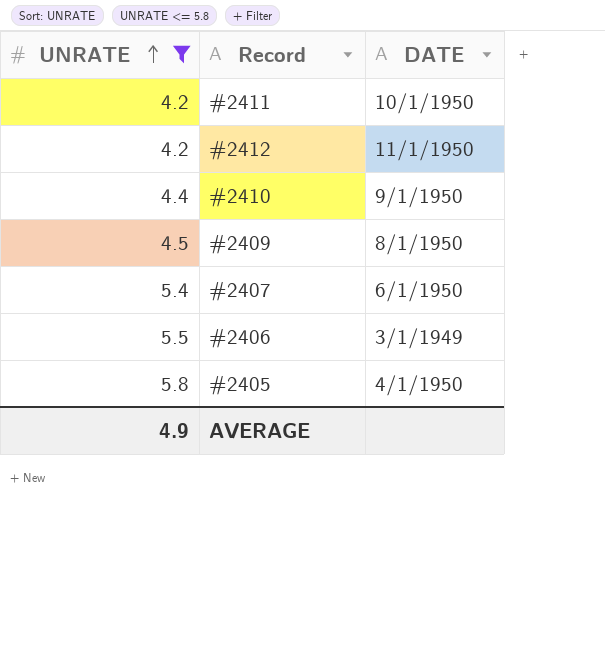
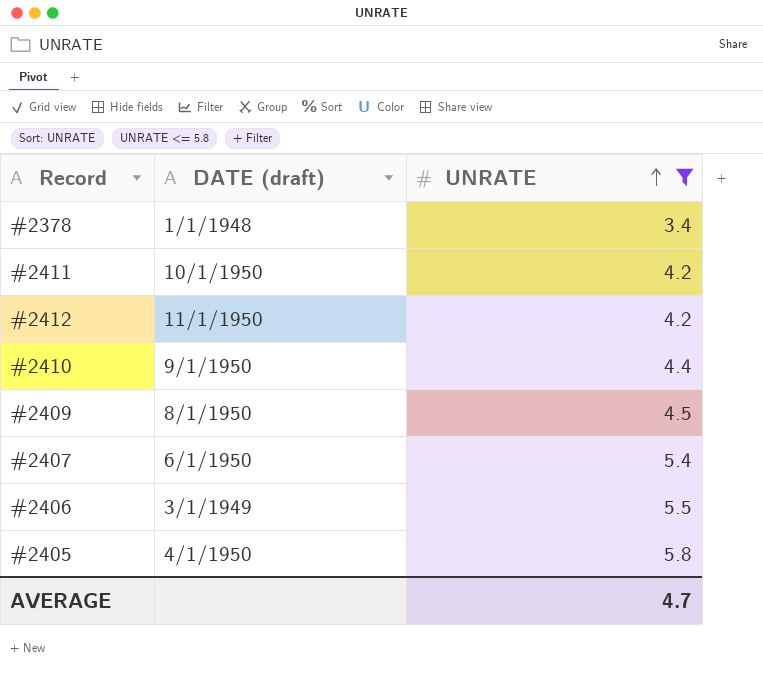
column name: DATE -> DATE (draft)
column UNRATE | position: 1 -> 3
row #2378: none -> 1/1/1948 | 3.4
AVERAGE | UNRATE: 4.9 -> 4.7

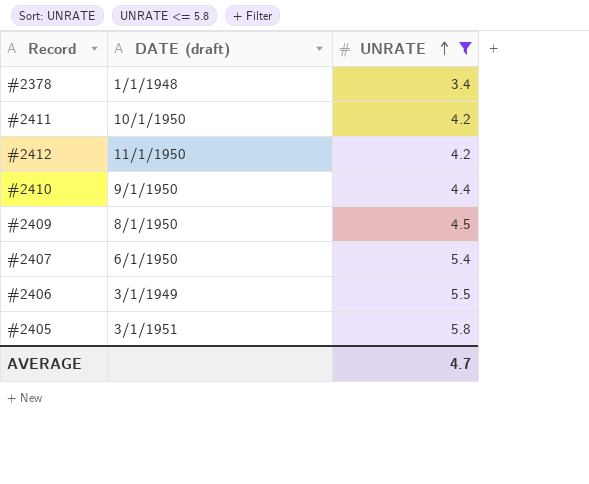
#2405 | DATE (draft): 4/1/1950 -> 3/1/1951

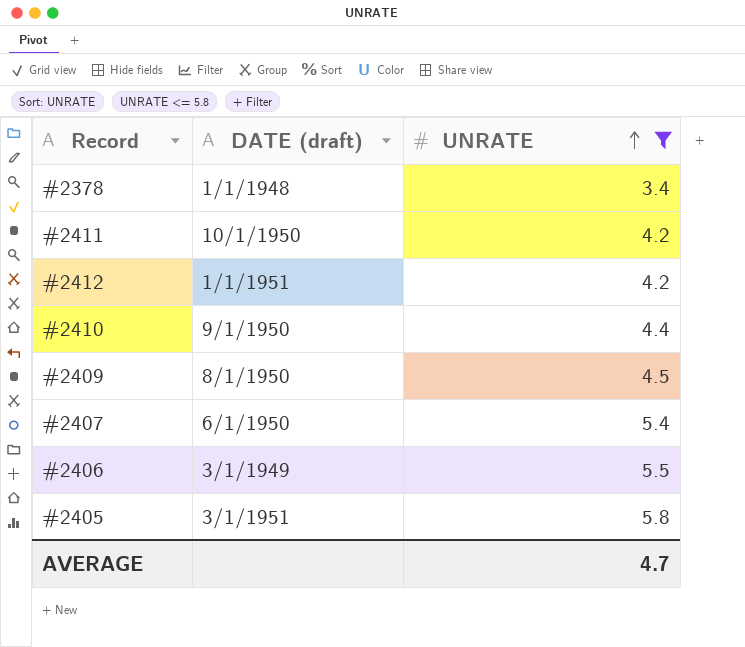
#2412 | DATE (draft): 11/1/1950 -> 1/1/1951

